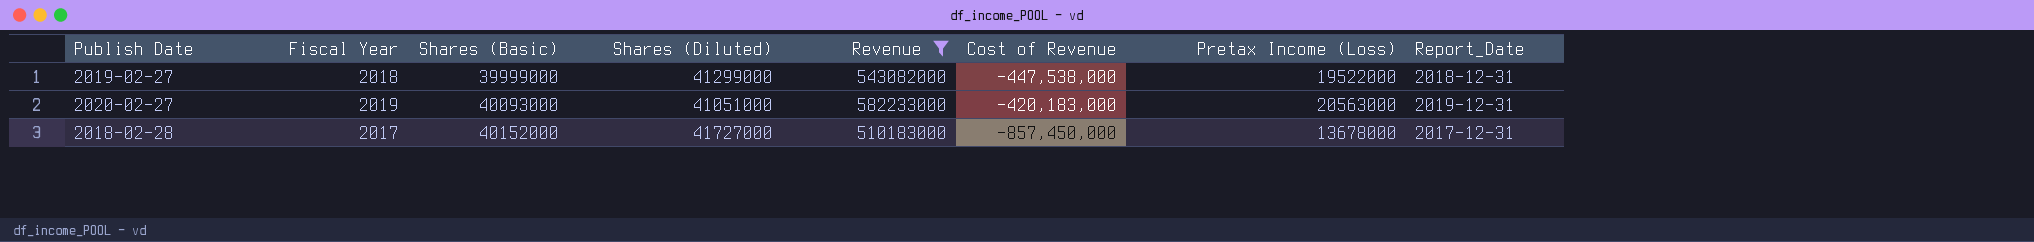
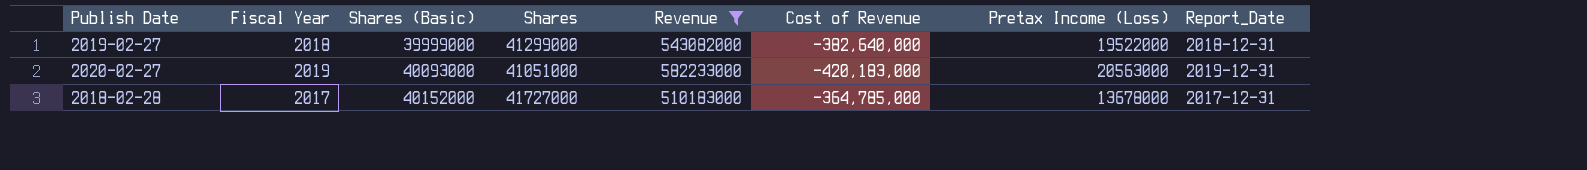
column name: Shares (Diluted) -> Shares
2019-02-27 | Cost of Revenue: -447,538,000 -> -382,640,000
2018-02-28 | Cost of Revenue: -857,450,000 -> -364,785,000

